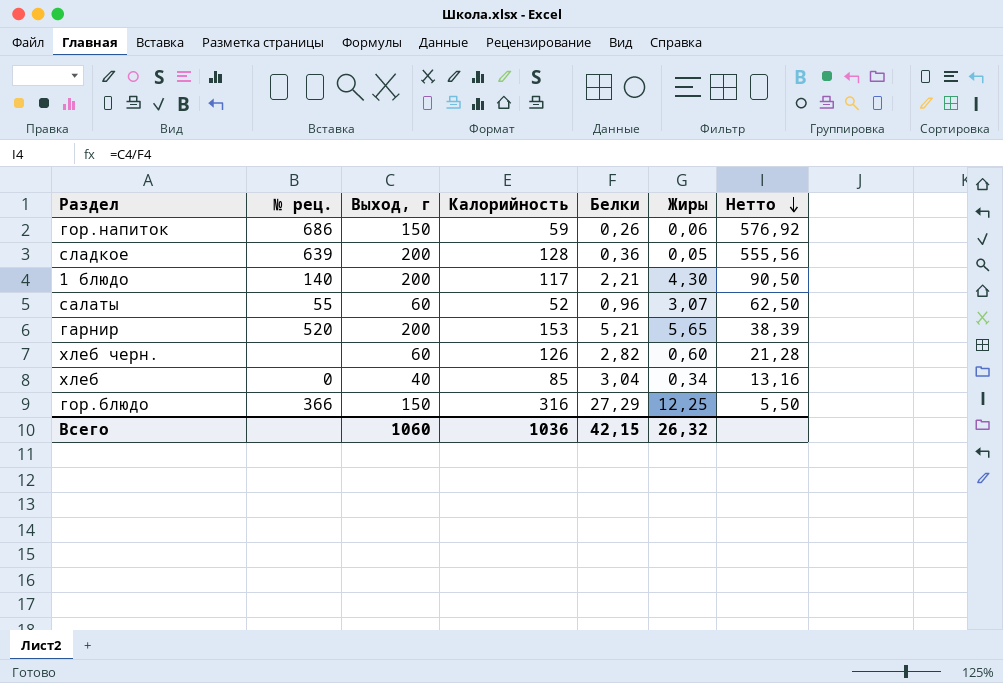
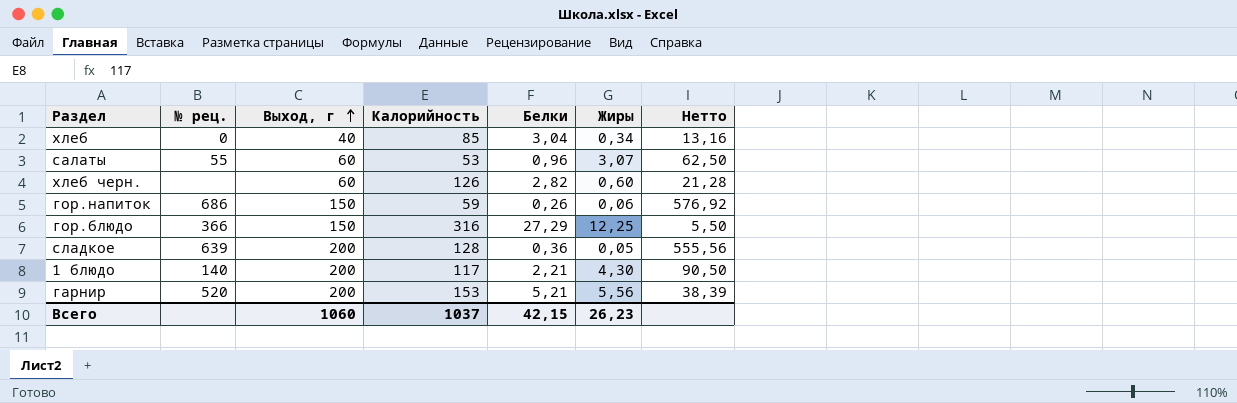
row order: Нетто descending -> Выход, г ascending
салаты | Калорийность: 52 -> 53
гарнир | Жиры: 5,65 -> 5,56
Всего | Калорийность: 1036 -> 1037
Всего | Жиры: 26,32 -> 26,23

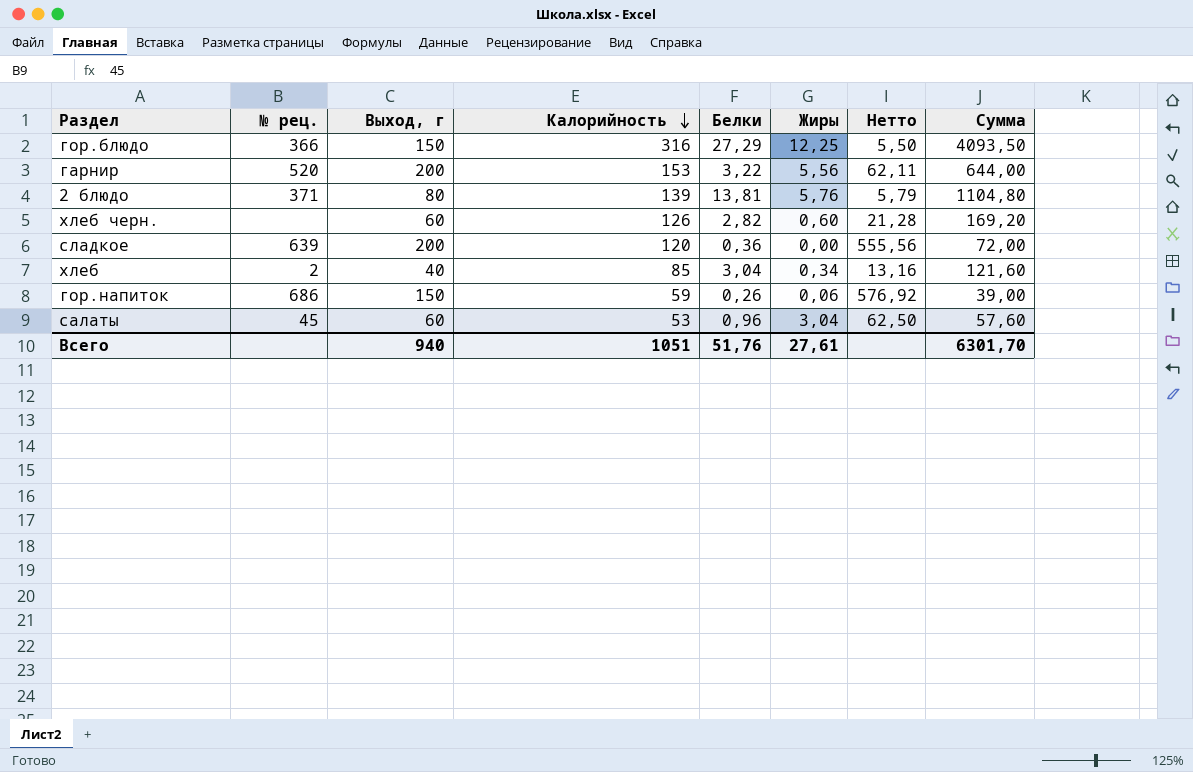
row order: Выход, г ascending -> Калорийность descending
column Сумма | formula: none -> [Выход, г] * [Белки]
row 1 блюдо: 140 | 200 | 117 | 2,21 | 4,30 | 90,50 -> none
гарнир | Белки: 5,21 -> 3,22
гарнир | Нетто: 38,39 -> 62,11
row 2 блюдо: none -> 371 | 80 | 139 | 13,81 | 5,76 | 5,79 | 1104,80
сладкое | Калорийность: 128 -> 120
сладкое | Жиры: 0,05 -> 0,00
хлеб | № рец.: 0 -> 2
салаты | № рец.: 55 -> 45
салаты | Жиры: 3,07 -> 3,04
Всего | Выход, г: 1060 -> 940
Всего | Калорийность: 1037 -> 1051
Всего | Белки: 42,15 -> 51,76
Всего | Жиры: 26,23 -> 27,61

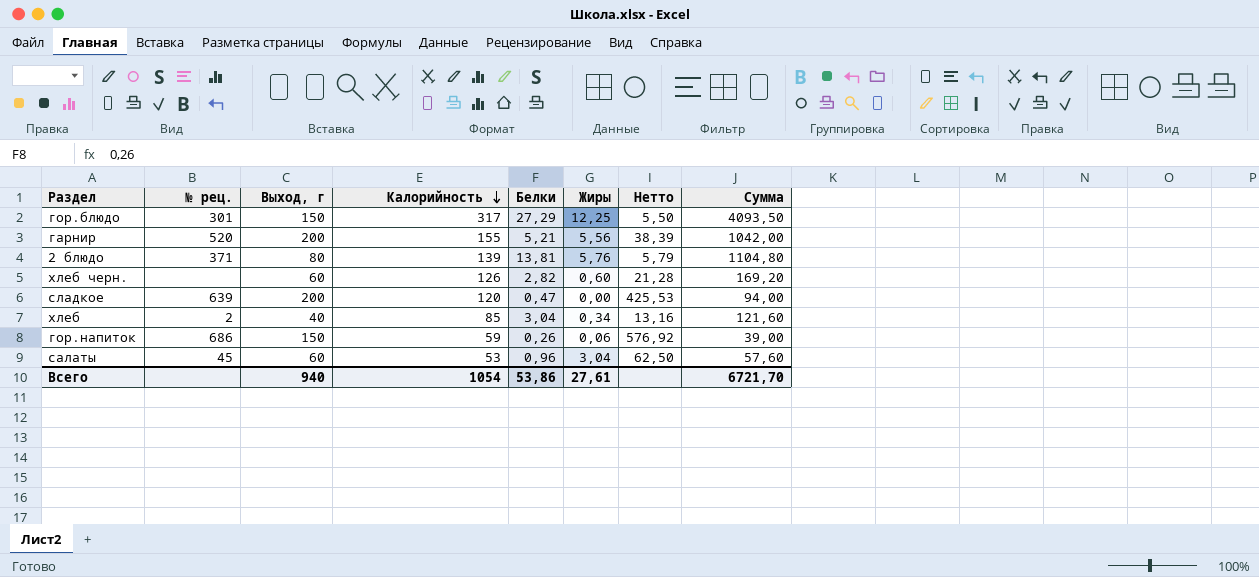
гор.блюдо | № рец.: 366 -> 301
гор.блюдо | Калорийность: 316 -> 317
гарнир | Калорийность: 153 -> 155
гарнир | Белки: 3,22 -> 5,21
гарнир | Нетто: 62,11 -> 38,39
гарнир | Сумма: 644,00 -> 1042,00
сладкое | Белки: 0,36 -> 0,47
сладкое | Нетто: 555,56 -> 425,53
сладкое | Сумма: 72,00 -> 94,00
Всего | Калорийность: 1051 -> 1054
Всего | Белки: 51,76 -> 53,86
Всего | Сумма: 6301,70 -> 6721,70

